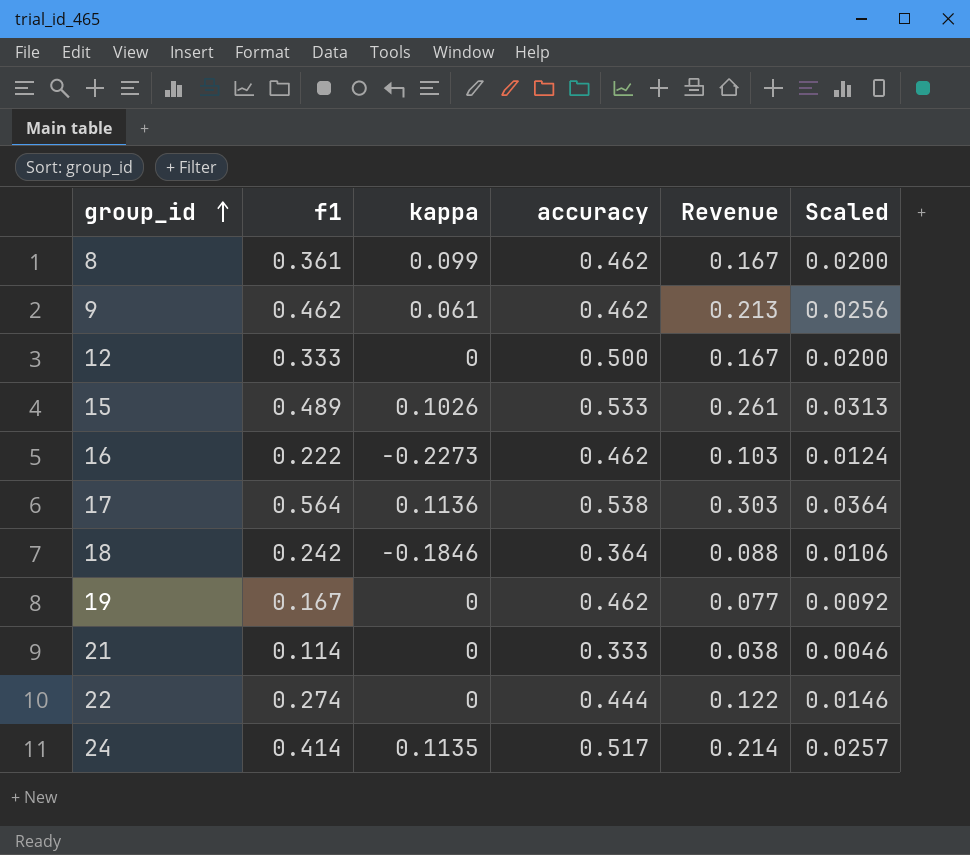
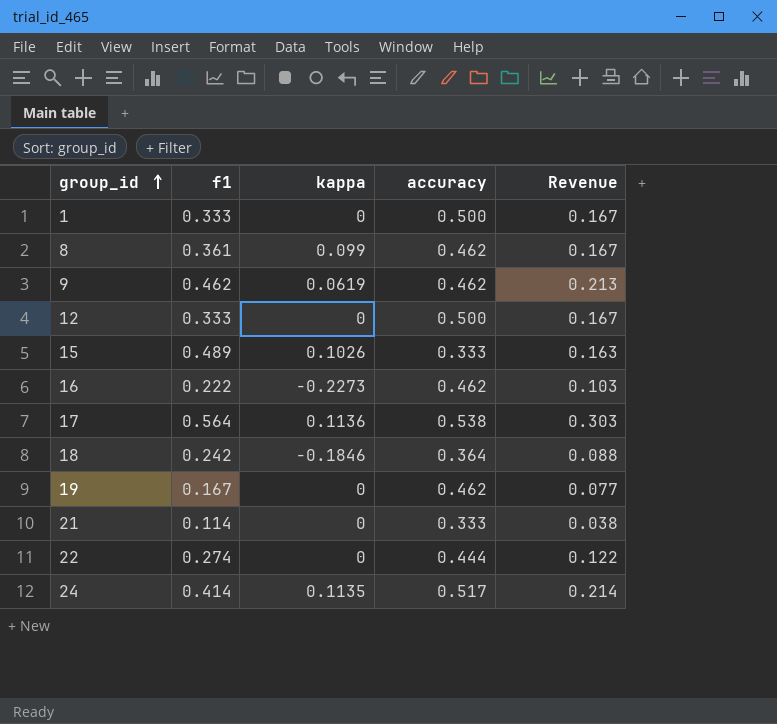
column Scaled | formula: [Revenue] * 0.12 -> none
row 1: none -> 0.333 | 0 | 0.500 | 0.167
9 | kappa: 0.061 -> 0.0619
15 | accuracy: 0.533 -> 0.333
15 | Revenue: 0.261 -> 0.163

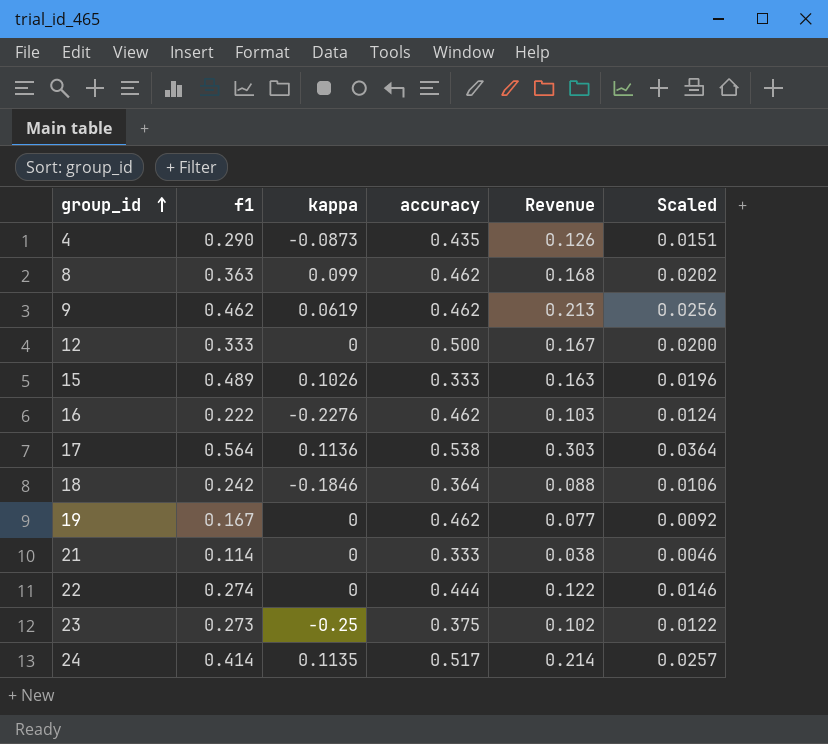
column Scaled | formula: none -> [Revenue] * 0.12
row 1: 0.333 | 0 | 0.500 | 0.167 -> none
row 4: none -> 0.290 | -0.0873 | 0.435 | 0.126 | 0.0151
8 | f1: 0.361 -> 0.363
8 | Revenue: 0.167 -> 0.168
16 | kappa: -0.2273 -> -0.2276
row 23: none -> 0.273 | -0.25 | 0.375 | 0.102 | 0.0122

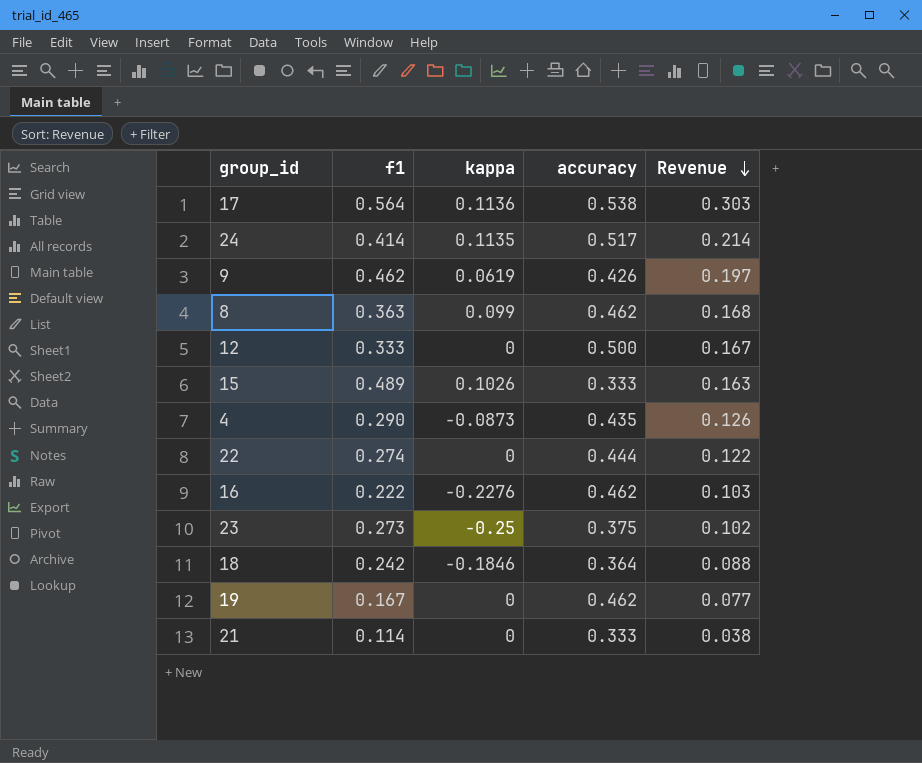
row order: group_id ascending -> Revenue descending
column Scaled | formula: [Revenue] * 0.12 -> none
9 | accuracy: 0.462 -> 0.426
9 | Revenue: 0.213 -> 0.197

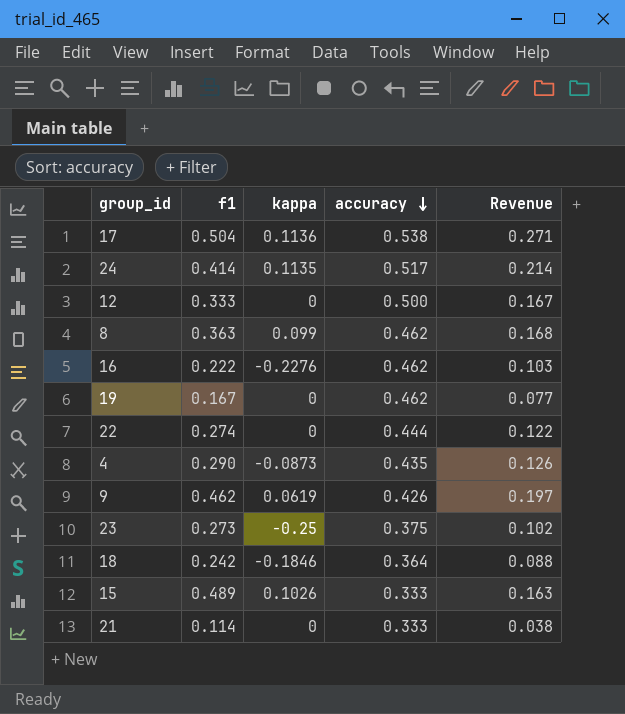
row order: Revenue descending -> accuracy descending
17 | f1: 0.564 -> 0.504
17 | Revenue: 0.303 -> 0.271

